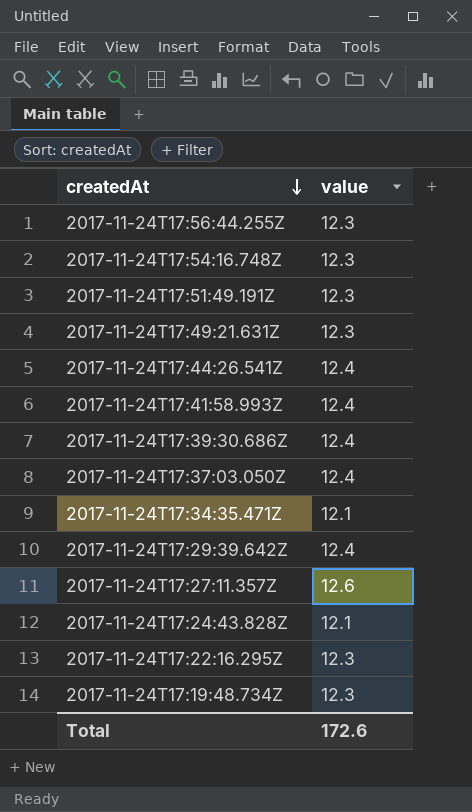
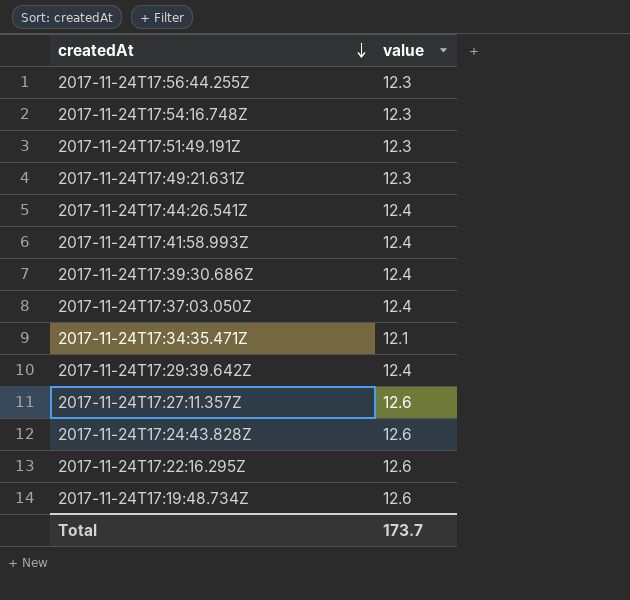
2017-11-24T17:24:43.828Z | value: 12.1 -> 12.6
2017-11-24T17:22:16.295Z | value: 12.3 -> 12.6
2017-11-24T17:19:48.734Z | value: 12.3 -> 12.6
Total | value: 172.6 -> 173.7

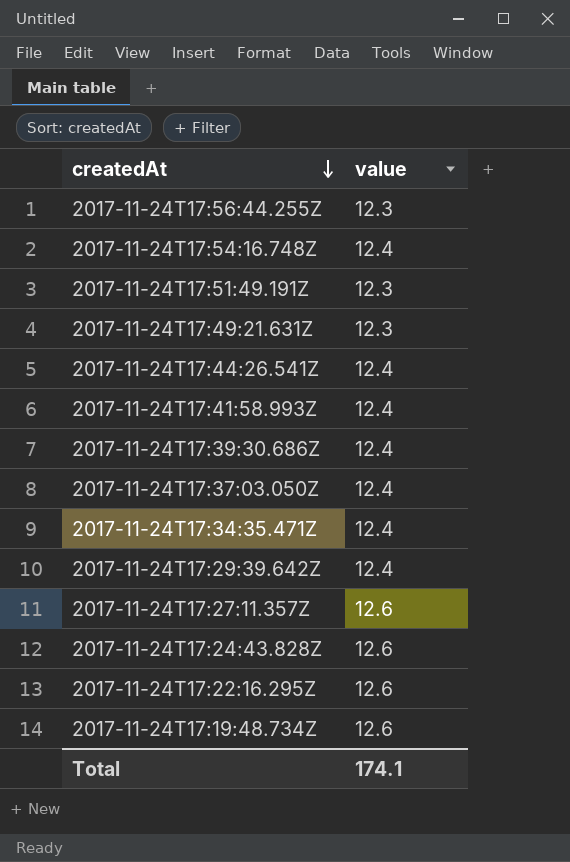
2017-11-24T17:54:16.748Z | value: 12.3 -> 12.4
2017-11-24T17:34:35.471Z | value: 12.1 -> 12.4
Total | value: 173.7 -> 174.1

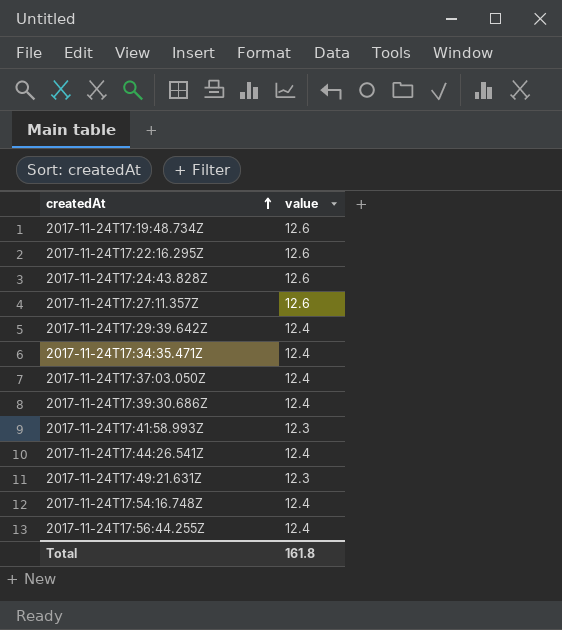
row order: createdAt descending -> createdAt ascending
row 2017-11-24T17:51:49.191Z: 12.3 -> none
2017-11-24T17:41:58.993Z | value: 12.4 -> 12.3
2017-11-24T17:56:44.255Z | value: 12.3 -> 12.4
Total | value: 174.1 -> 161.8

